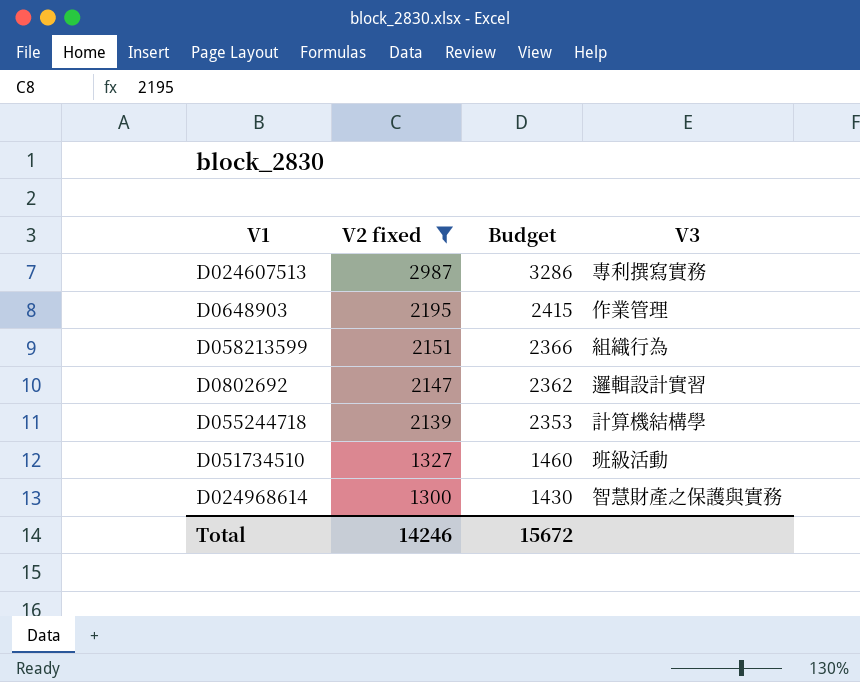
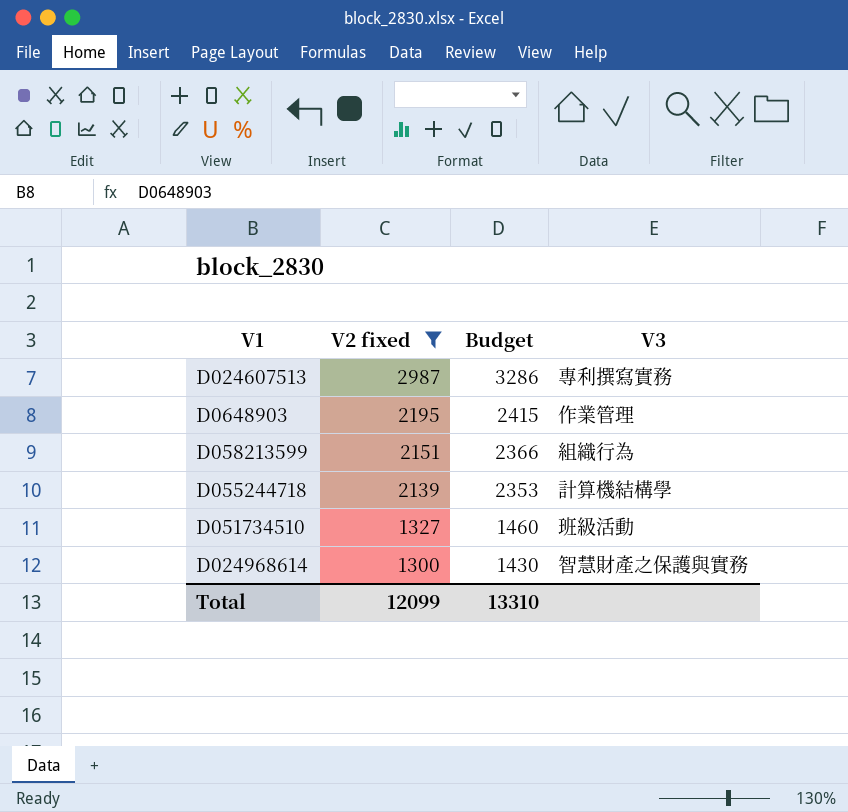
row D0802692: 2147 | 2362 | 邏輯設計實習 -> none
Total | V2 fixed: 14246 -> 12099
Total | Budget: 15672 -> 13310

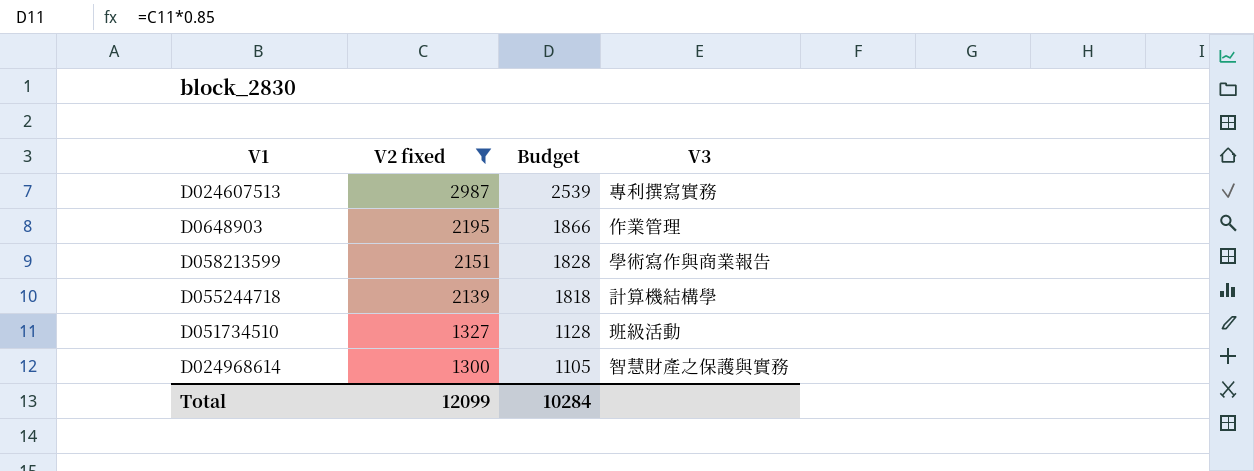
column Budget | formula: [V2 fixed] * 1.1 -> [V2 fixed] * 0.85
D058213599 | V3: 組織行為 -> 學術寫作與商業報告
Total | Budget: 13310 -> 10284

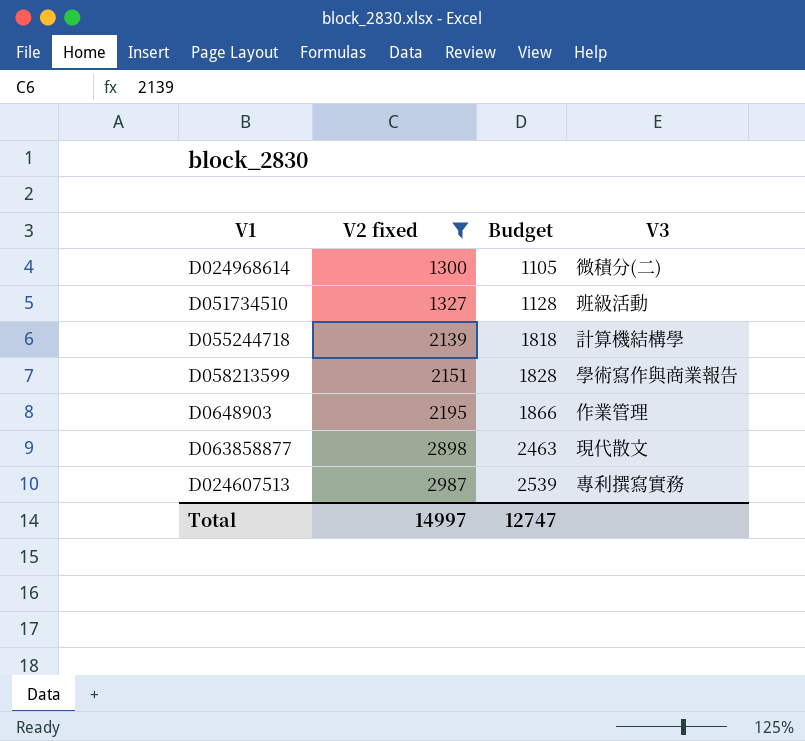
row order: V2 fixed descending -> V2 fixed ascending
D024968614 | V3: 智慧財產之保護與實務 -> 微積分(二)
row D063858877: none -> 2898 | 2463 | 現代散文
Total | V2 fixed: 12099 -> 14997
Total | Budget: 10284 -> 12747

